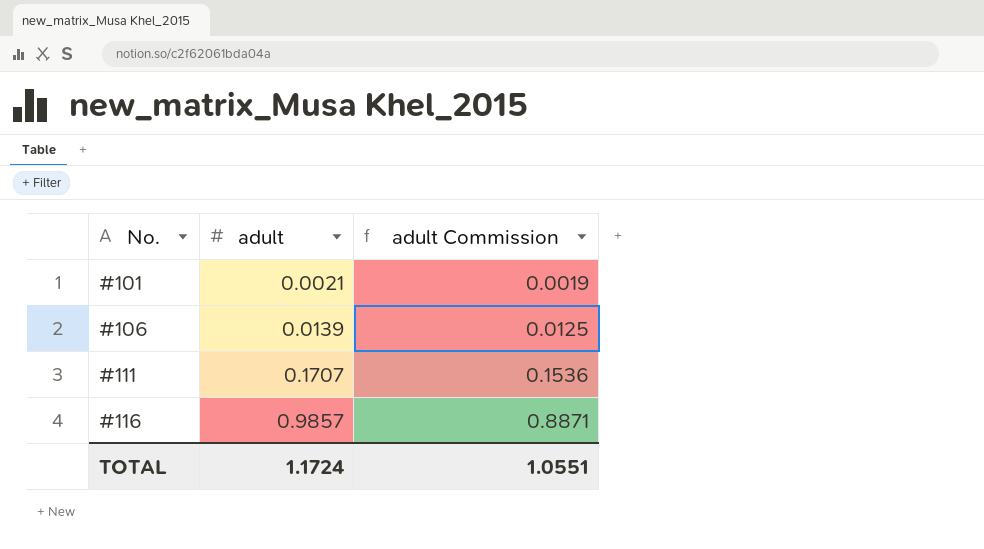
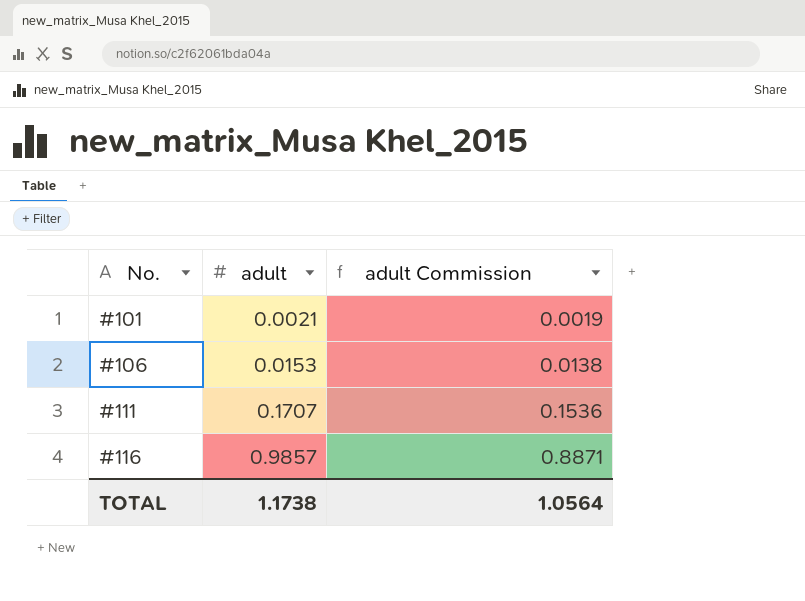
#106 | adult: 0.0139 -> 0.0153
#106 | adult Commission: 0.0125 -> 0.0138
TOTAL | adult: 1.1724 -> 1.1738
TOTAL | adult Commission: 1.0551 -> 1.0564

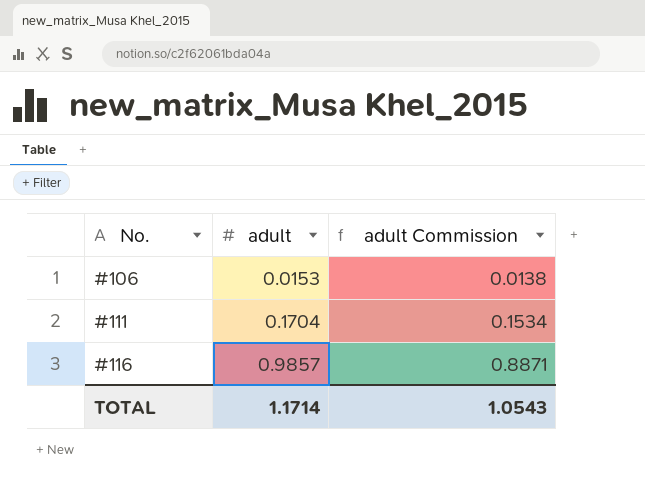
row #101: 0.0021 | 0.0019 -> none
#111 | adult: 0.1707 -> 0.1704
#111 | adult Commission: 0.1536 -> 0.1534
TOTAL | adult: 1.1738 -> 1.1714
TOTAL | adult Commission: 1.0564 -> 1.0543

